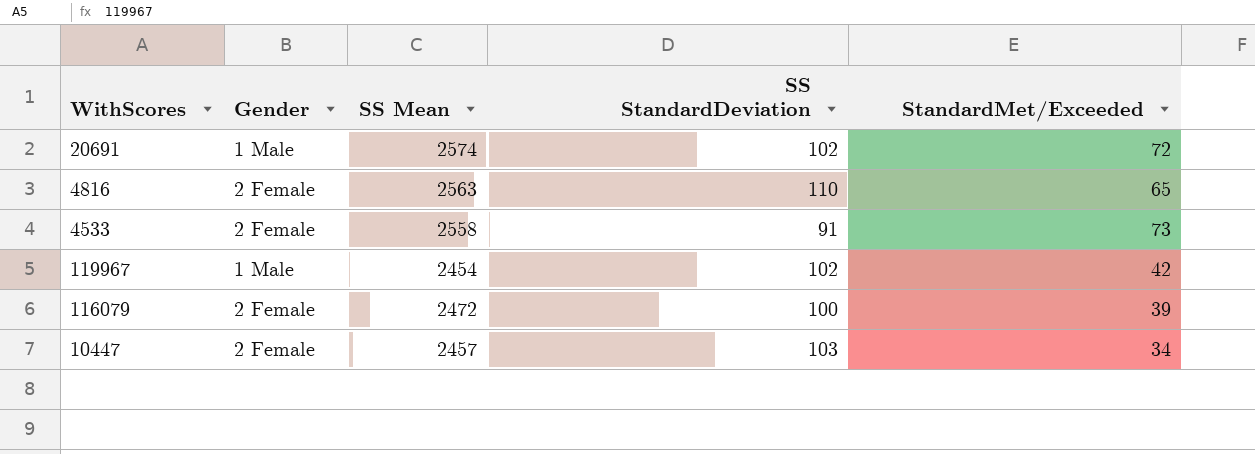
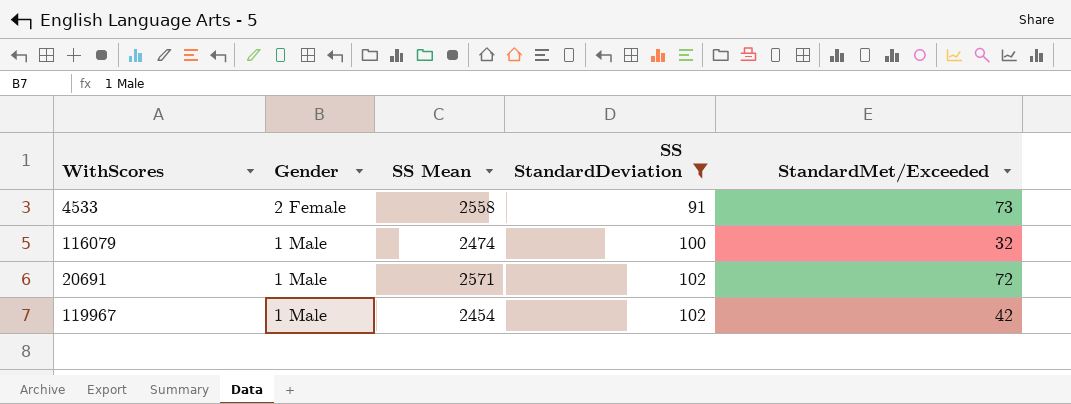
filter: none -> SS StandardDeviation <= 102
row order: none -> Gender descending
116079 | Gender: 2 Female -> 1 Male
116079 | SS Mean: 2472 -> 2474
116079 | StandardMet/Exceeded: 39 -> 32
20691 | SS Mean: 2574 -> 2571

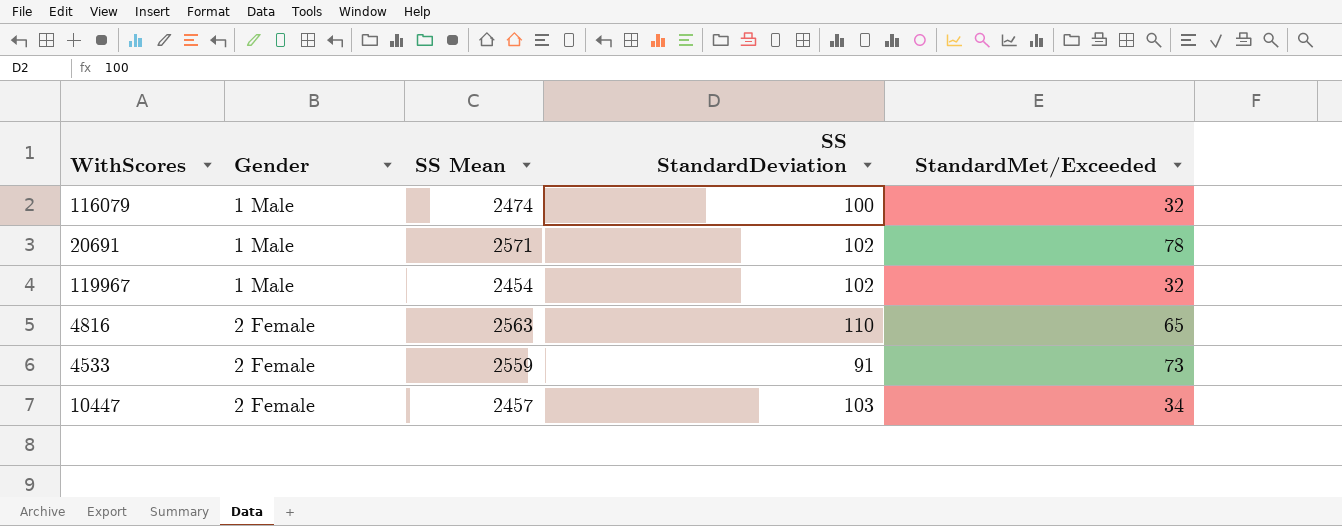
filter: SS StandardDeviation <= 102 -> none
row order: Gender descending -> Gender ascending
20691 | StandardMet/Exceeded: 72 -> 78
119967 | StandardMet/Exceeded: 42 -> 32
4533 | SS Mean: 2558 -> 2559

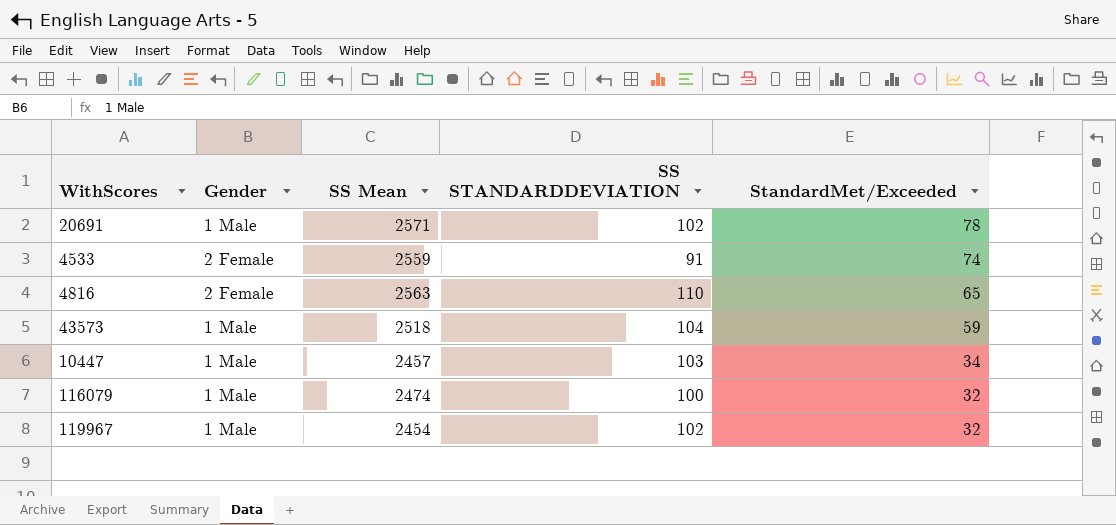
row order: Gender ascending -> StandardMet/Exceeded descending
column name: SS StandardDeviation -> SS STANDARDDEVIATION
4533 | StandardMet/Exceeded: 73 -> 74
row 43573: none -> 1 Male | 2518 | 104 | 59
10447 | Gender: 2 Female -> 1 Male

